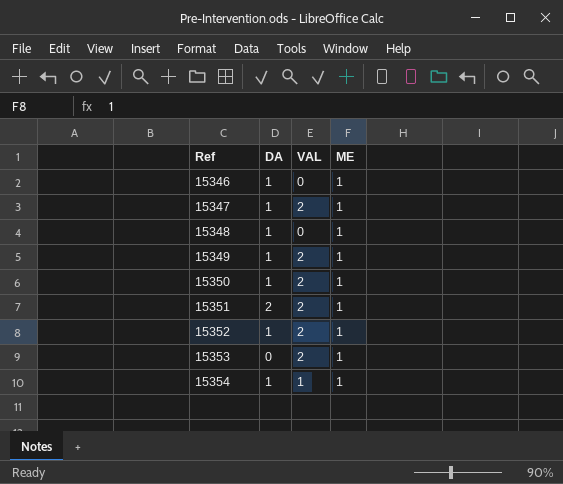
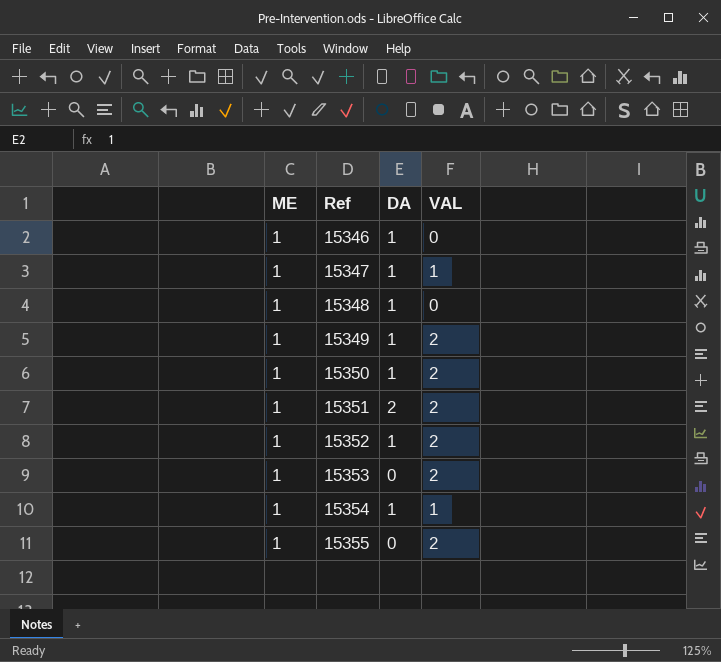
column ME | position: 4 -> 1
15347 | VAL: 2 -> 1
row 15355: none -> 1 | 0 | 2

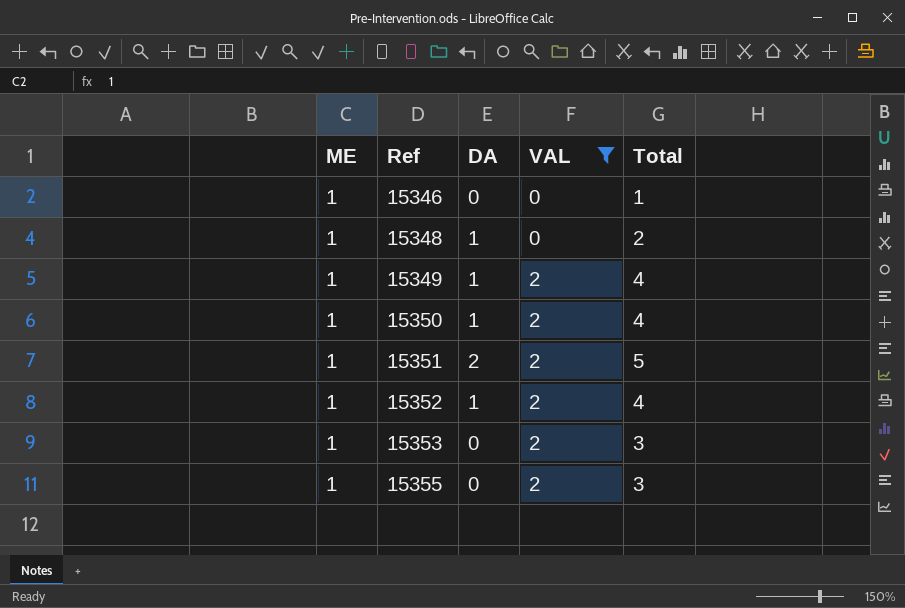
filter: none -> VAL != 1
column Total | formula: none -> [ME] + [DA] + [VAL]
15346 | DA: 1 -> 0

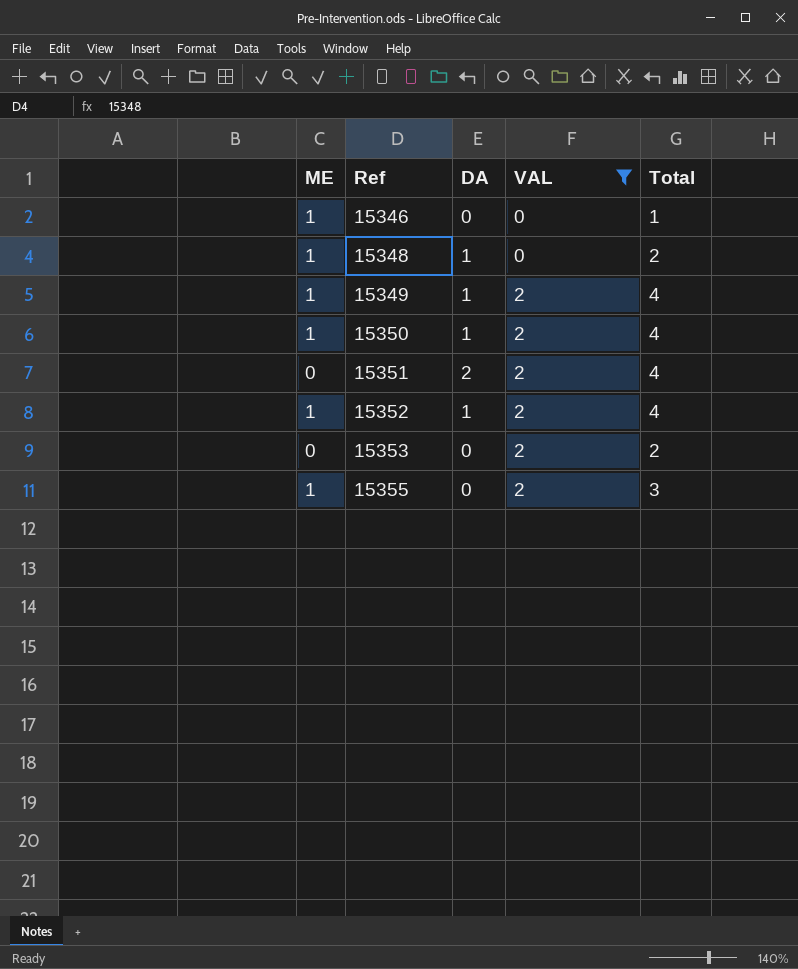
15351 | ME: 1 -> 0
15351 | Total: 5 -> 4
15353 | ME: 1 -> 0
15353 | Total: 3 -> 2

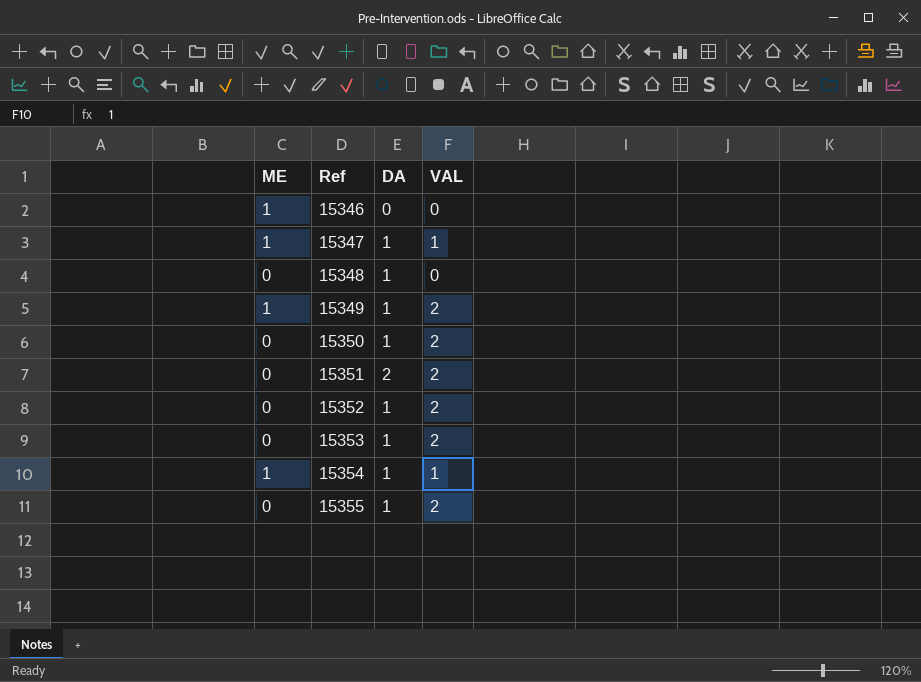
filter: VAL != 1 -> none
column Total | formula: [ME] + [DA] + [VAL] -> none
15348 | ME: 1 -> 0
15350 | ME: 1 -> 0
15352 | ME: 1 -> 0
15353 | DA: 0 -> 1
15355 | ME: 1 -> 0
15355 | DA: 0 -> 1

